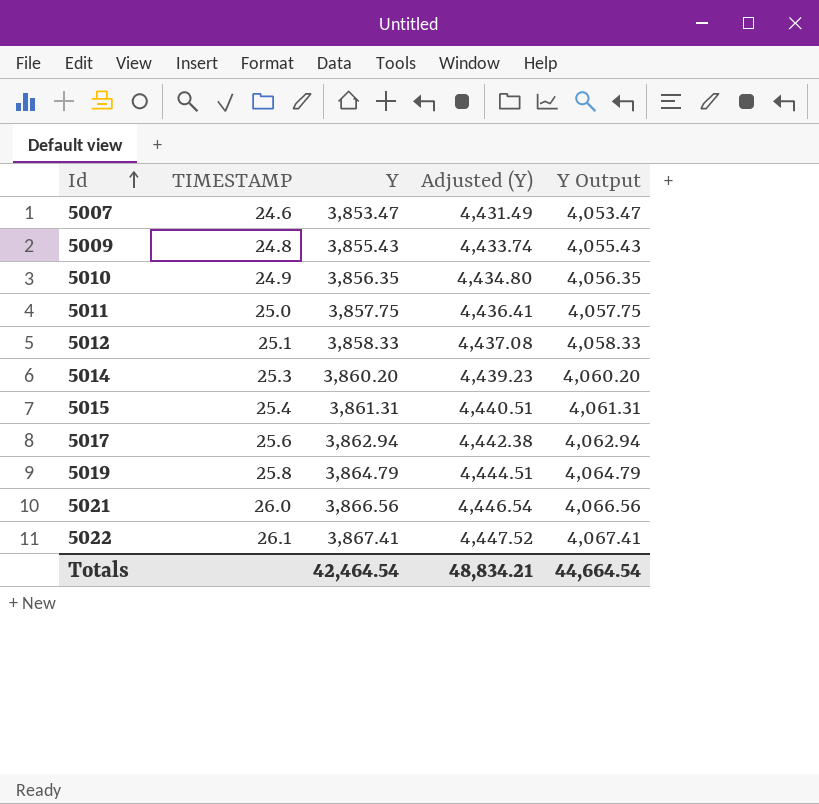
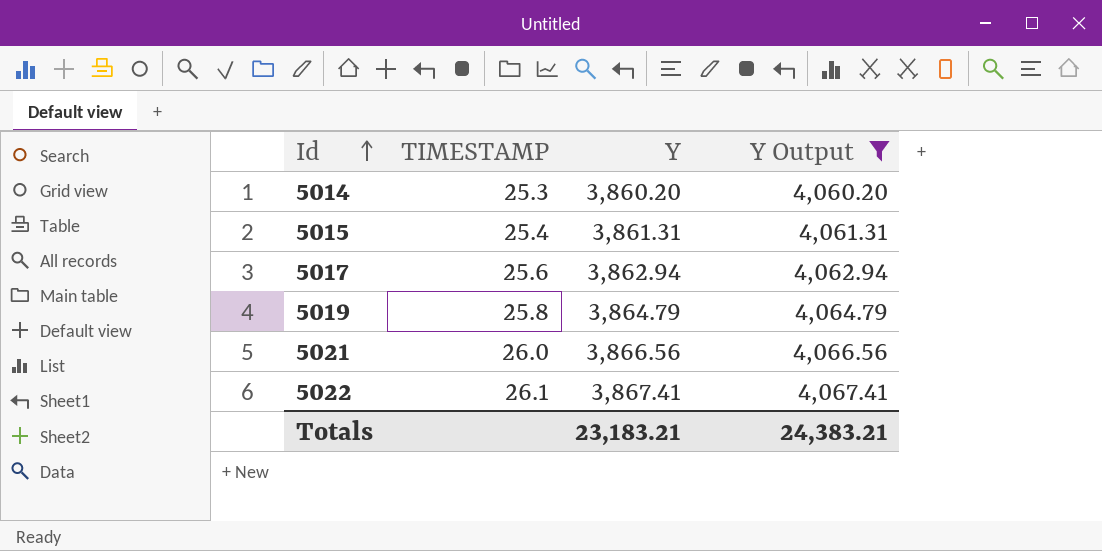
filter: none -> Y Output >= 4,060.20
column Adjusted (Y) | formula: [Y] * 1.15 -> none
Totals | Y: 42,464.54 -> 23,183.21
Totals | Y Output: 44,664.54 -> 24,383.21

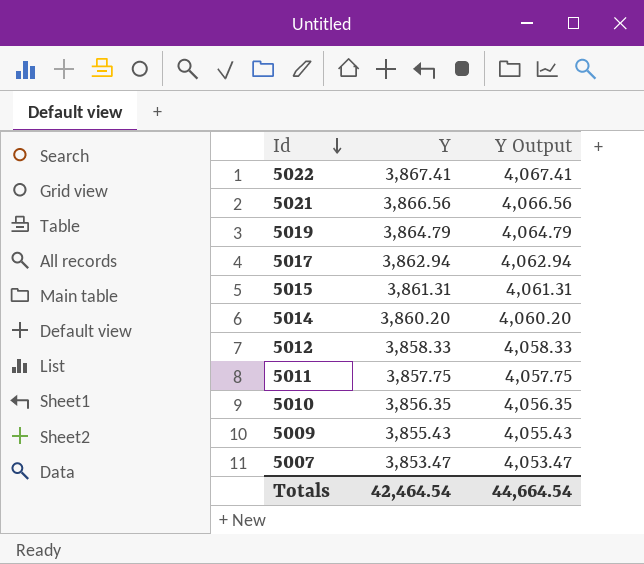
filter: Y Output >= 4,060.20 -> none
row order: Id ascending -> Id descending
column TIMESTAMP | position: 2 -> none
Totals | Y: 23,183.21 -> 42,464.54
Totals | Y Output: 24,383.21 -> 44,664.54

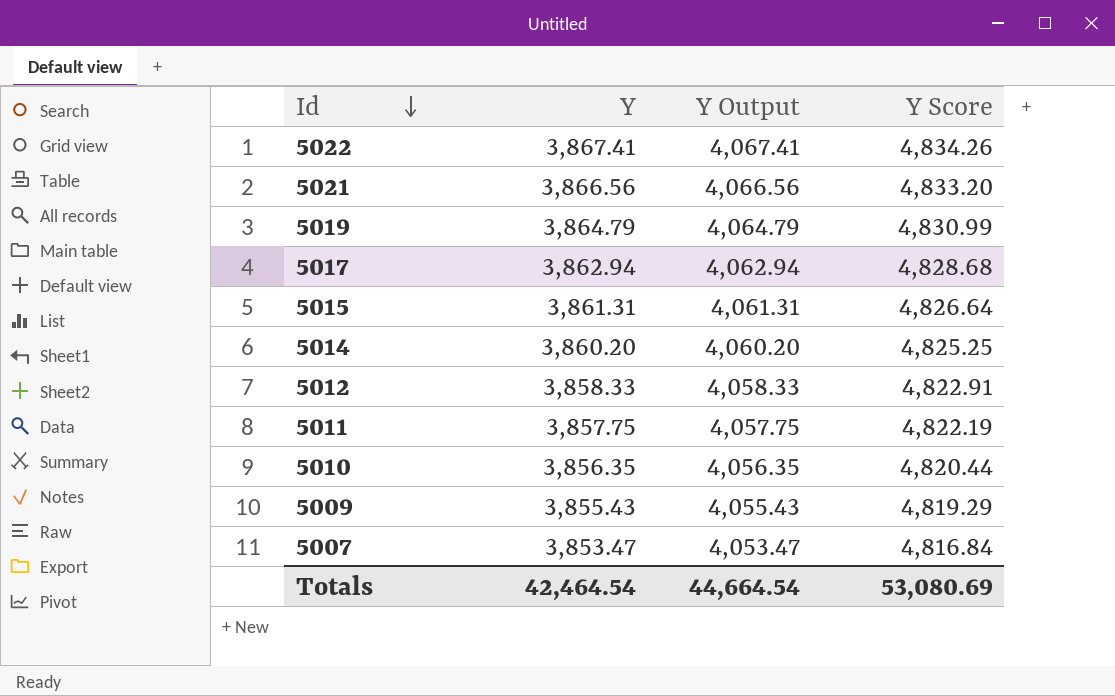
column Y Score | formula: none -> [Y] * 1.25

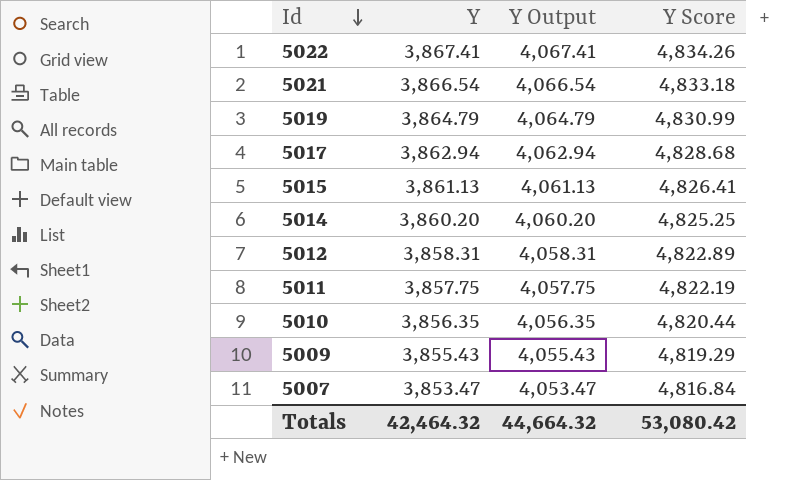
5021 | Y: 3,866.56 -> 3,866.54
5021 | Y Output: 4,066.56 -> 4,066.54
5021 | Y Score: 4,833.20 -> 4,833.18
5015 | Y: 3,861.31 -> 3,861.13
5015 | Y Output: 4,061.31 -> 4,061.13
5015 | Y Score: 4,826.64 -> 4,826.41
5012 | Y: 3,858.33 -> 3,858.31
5012 | Y Output: 4,058.33 -> 4,058.31
5012 | Y Score: 4,822.91 -> 4,822.89
Totals | Y: 42,464.54 -> 42,464.32
Totals | Y Output: 44,664.54 -> 44,664.32
Totals | Y Score: 53,080.69 -> 53,080.42

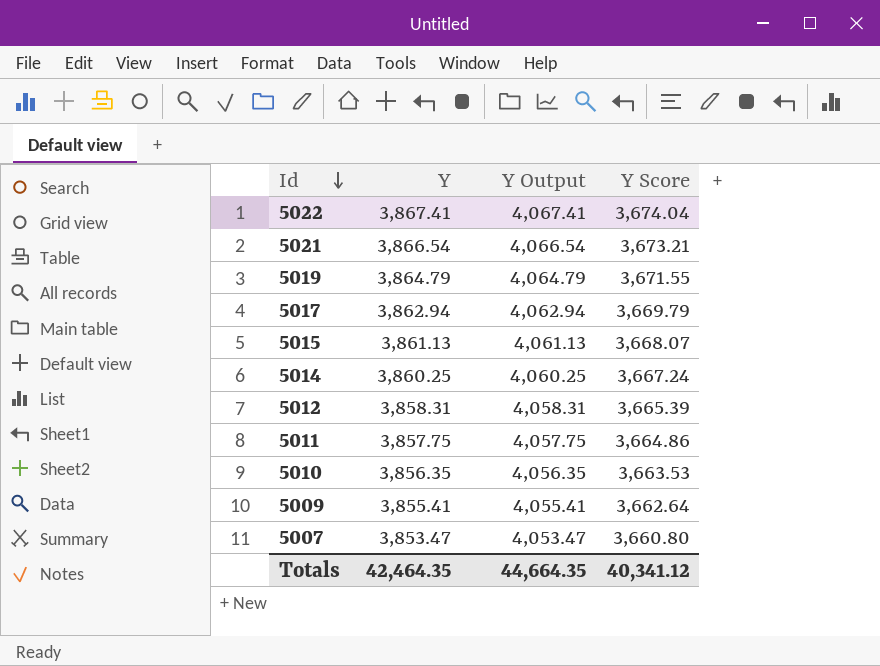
column Y Score | formula: [Y] * 1.25 -> [Y] * 0.95
5014 | Y: 3,860.20 -> 3,860.25
5014 | Y Output: 4,060.20 -> 4,060.25
5009 | Y: 3,855.43 -> 3,855.41
5009 | Y Output: 4,055.43 -> 4,055.41
Totals | Y: 42,464.32 -> 42,464.35
Totals | Y Output: 44,664.32 -> 44,664.35
Totals | Y Score: 53,080.42 -> 40,341.12

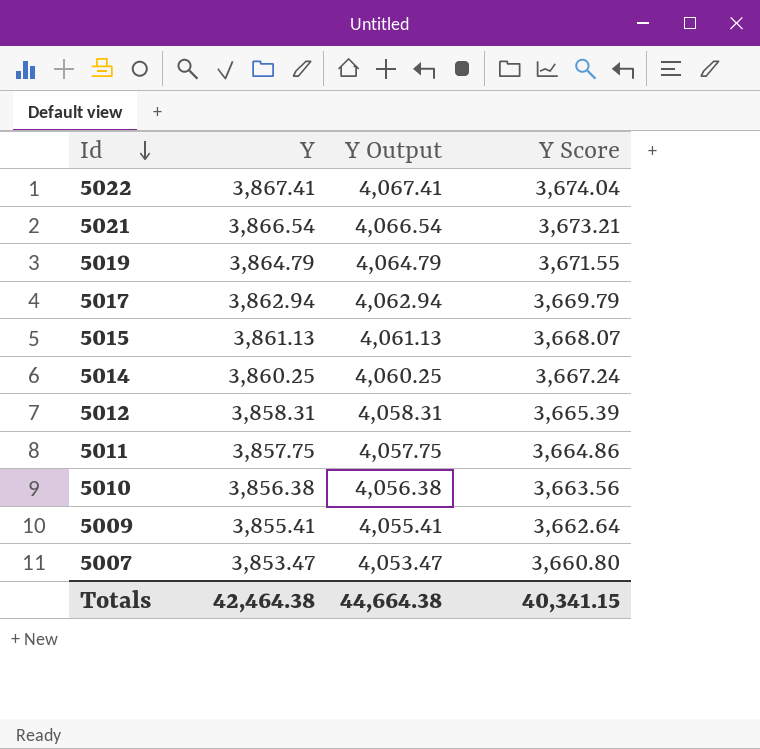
5010 | Y: 3,856.35 -> 3,856.38
5010 | Y Output: 4,056.35 -> 4,056.38
5010 | Y Score: 3,663.53 -> 3,663.56
Totals | Y: 42,464.35 -> 42,464.38
Totals | Y Output: 44,664.35 -> 44,664.38
Totals | Y Score: 40,341.12 -> 40,341.15

